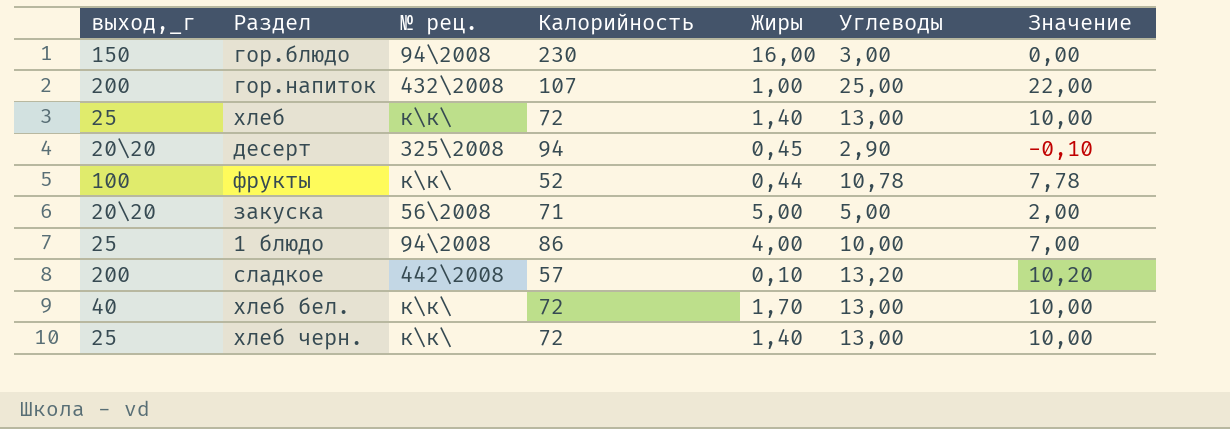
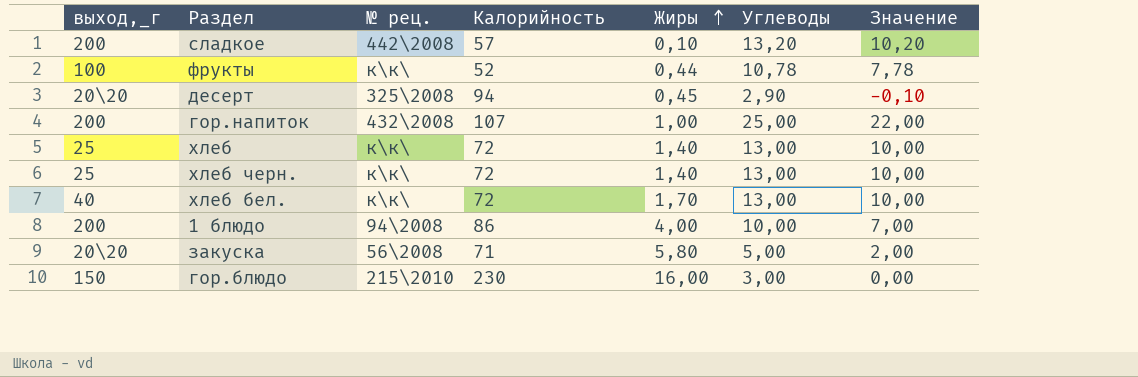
row order: none -> Жиры ascending
1 блюдо | выход,_г: 25 -> 200
закуска | Жиры: 5,00 -> 5,80
гор.блюдо | № рец.: 94\2008 -> 215\2010

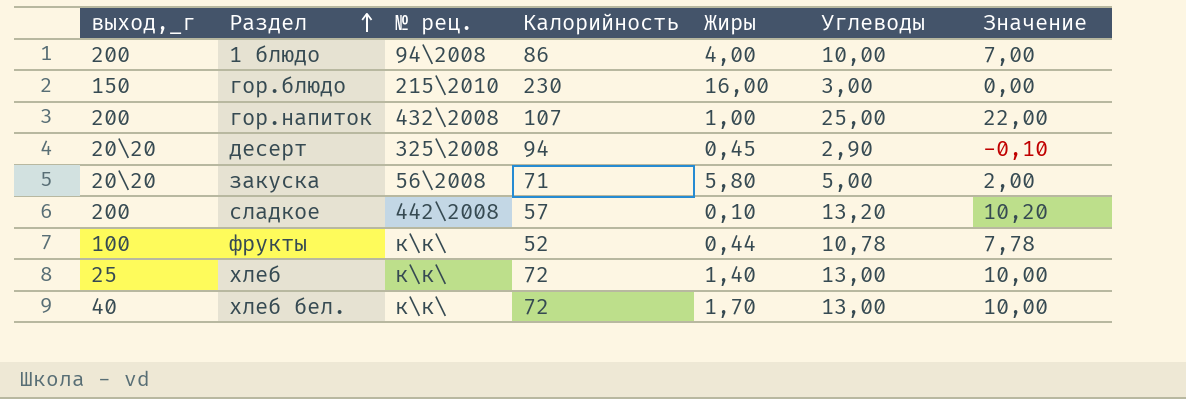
row order: Жиры ascending -> Раздел ascending
row хлеб черн.: 25 | к\к\ | 72 | 1,40 | 13,00 | 10,00 -> none

